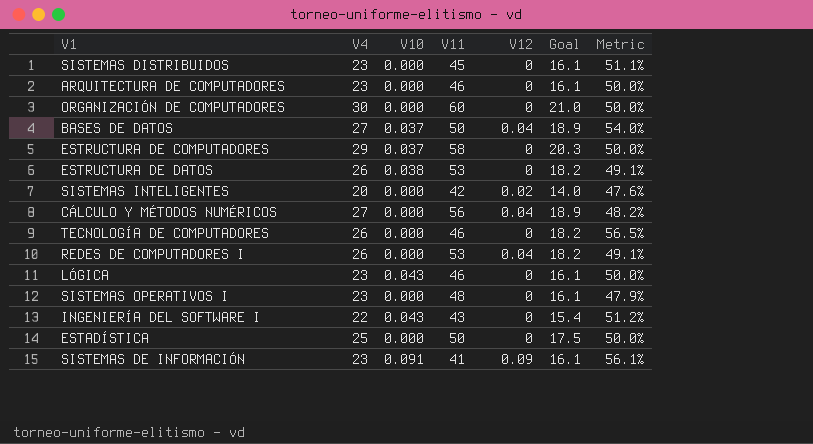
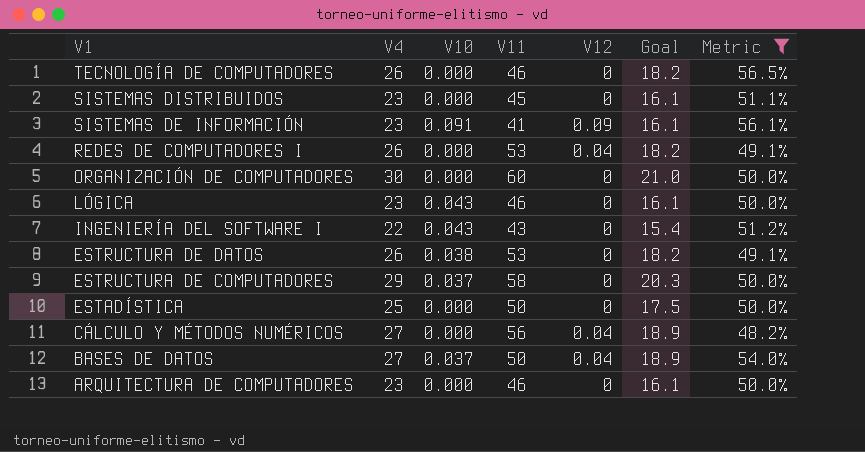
filter: none -> Metric >= 48.2%
row order: none -> V1 descending

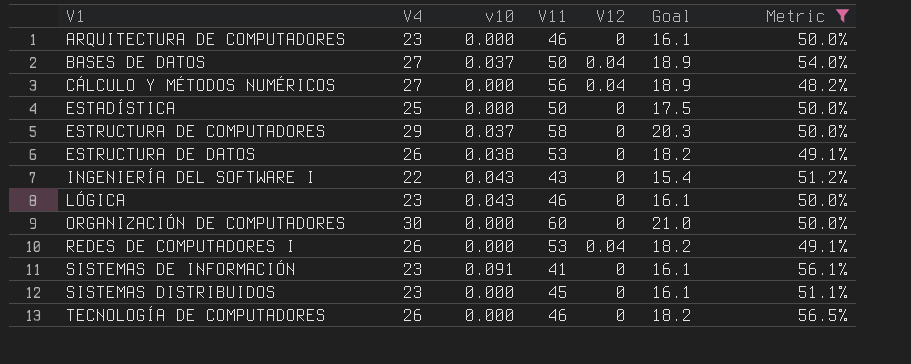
row order: V1 descending -> V1 ascending
column name: V10 -> v10
SISTEMAS DE INFORMACIÓN | V12: 0.09 -> 0

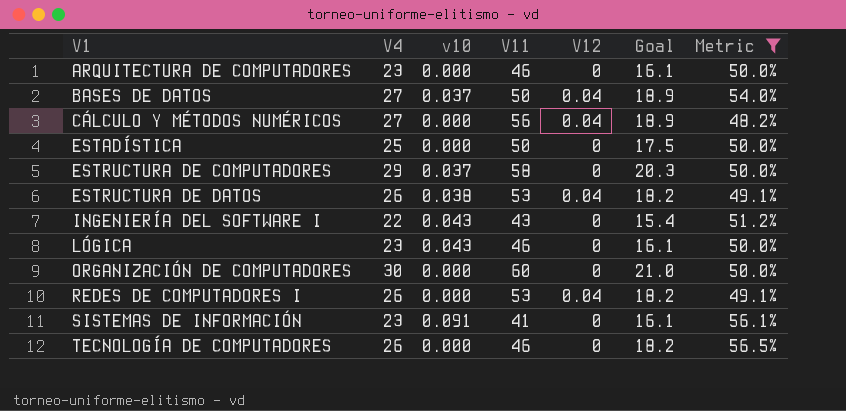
row SISTEMAS DISTRIBUIDOS: 23 | 0.000 | 45 | 0 | 16.1 | 51.1% -> none
ESTRUCTURA DE DATOS | V12: 0 -> 0.04

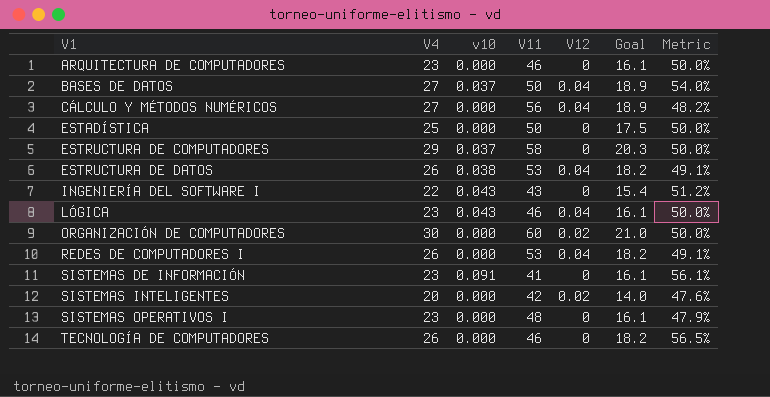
filter: Metric >= 48.2% -> none
LÓGICA | V12: 0 -> 0.04
ORGANIZACIÓN DE COMPUTADORES | V12: 0 -> 0.02

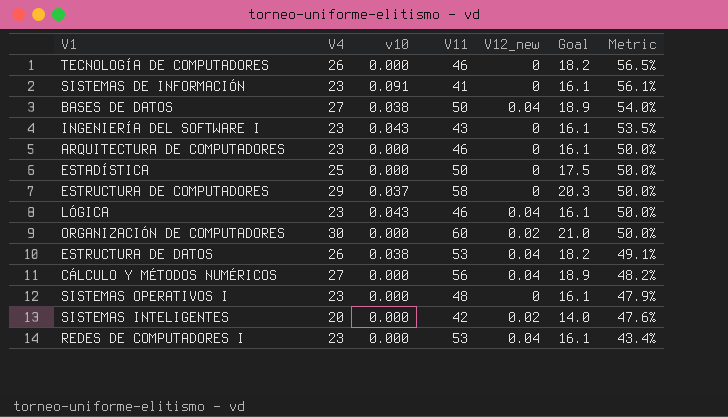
row order: V1 ascending -> Metric descending
column name: V12 -> V12_new
BASES DE DATOS | v10: 0.037 -> 0.038
INGENIERÍA DEL SOFTWARE I | V4: 22 -> 23
INGENIERÍA DEL SOFTWARE I | Goal: 15.4 -> 16.1
INGENIERÍA DEL SOFTWARE I | Metric: 51.2% -> 53.5%
REDES DE COMPUTADORES I | V4: 26 -> 23
REDES DE COMPUTADORES I | Goal: 18.2 -> 16.1
REDES DE COMPUTADORES I | Metric: 49.1% -> 43.4%

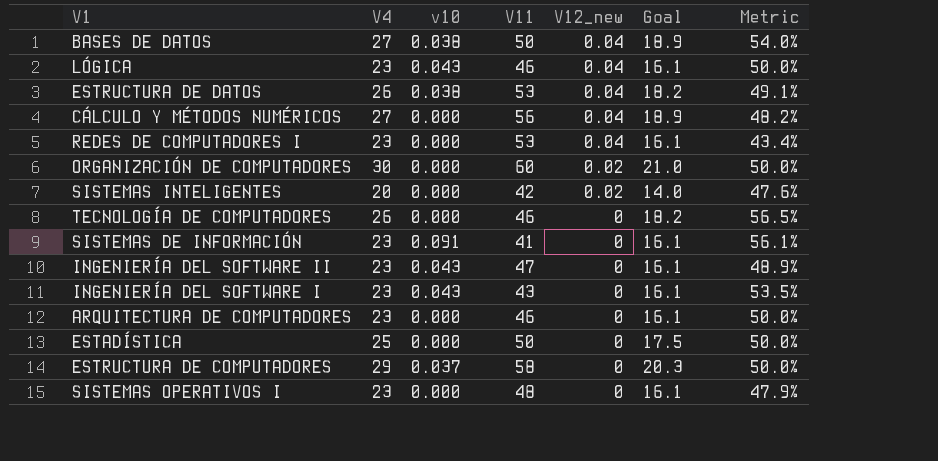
row order: Metric descending -> V12_new descending
row INGENIERÍA DEL SOFTWARE II: none -> 23 | 0.043 | 47 | 0 | 16.1 | 48.9%

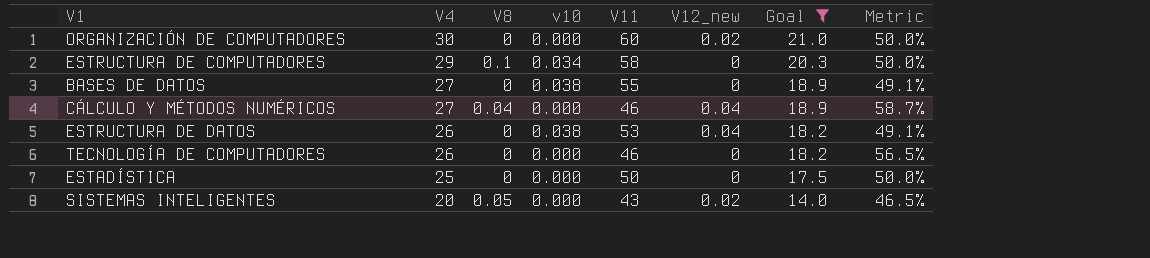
filter: none -> Goal != 16.1
row order: V12_new descending -> V4 descending
column V8 | position: none -> 3
ESTRUCTURA DE COMPUTADORES | v10: 0.037 -> 0.034
BASES DE DATOS | V11: 50 -> 55
BASES DE DATOS | V12_new: 0.04 -> 0
BASES DE DATOS | Metric: 54.0% -> 49.1%
CÁLCULO Y MÉTODOS NUMÉRICOS | V11: 56 -> 46
CÁLCULO Y MÉTODOS NUMÉRICOS | Metric: 48.2% -> 58.7%
SISTEMAS INTELIGENTES | V11: 42 -> 43
SISTEMAS INTELIGENTES | Metric: 47.6% -> 46.5%

